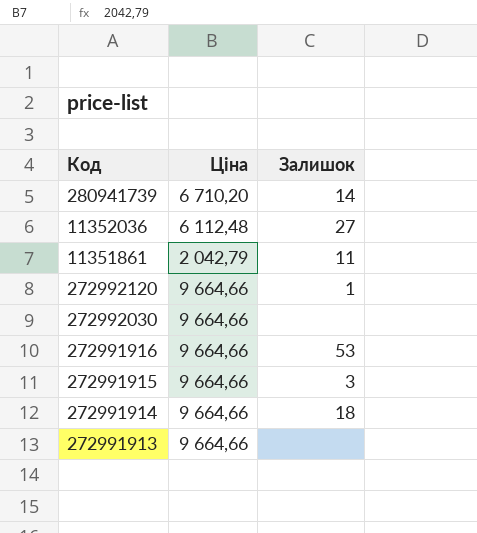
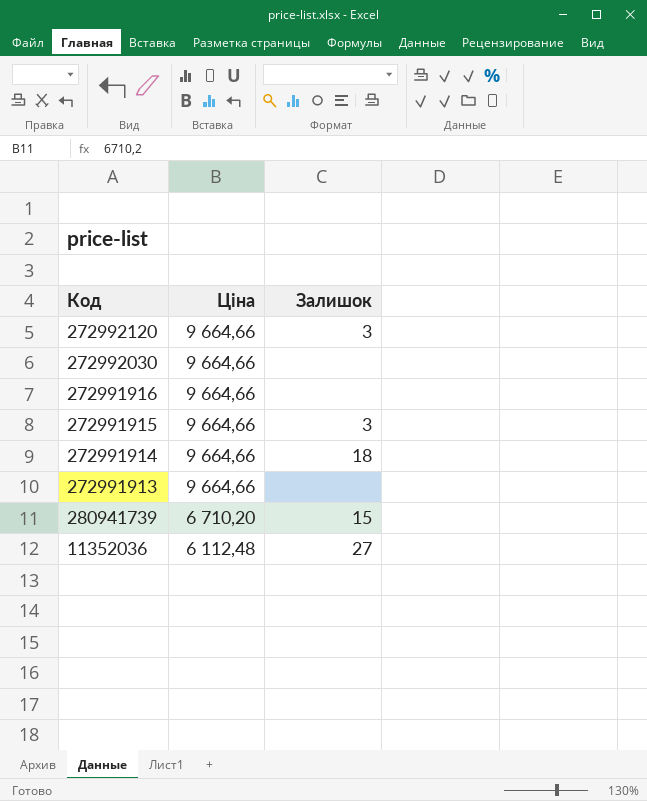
row order: none -> Ціна descending
row 11351861: 2 042,79 | 11 -> none
272992120 | Залишок: 1 -> 3
272991916 | Залишок: 53 -> none
280941739 | Залишок: 14 -> 15

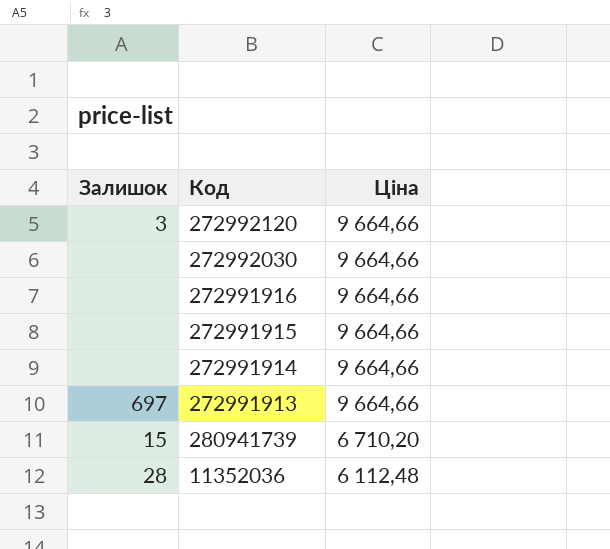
column Залишок | position: 3 -> 1
272991915 | Залишок: 3 -> none
272991914 | Залишок: 18 -> none
272991913 | Залишок: none -> 697
11352036 | Залишок: 27 -> 28

